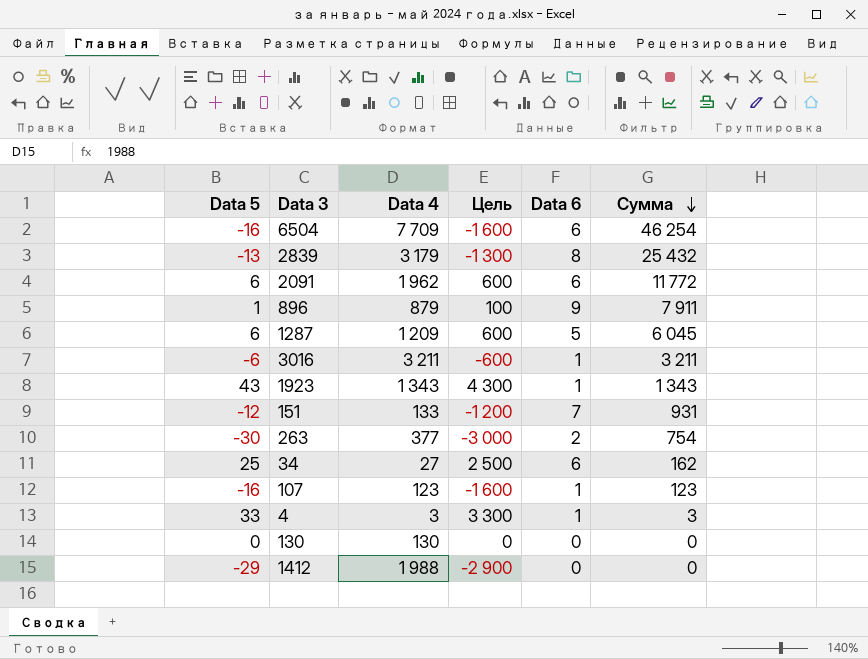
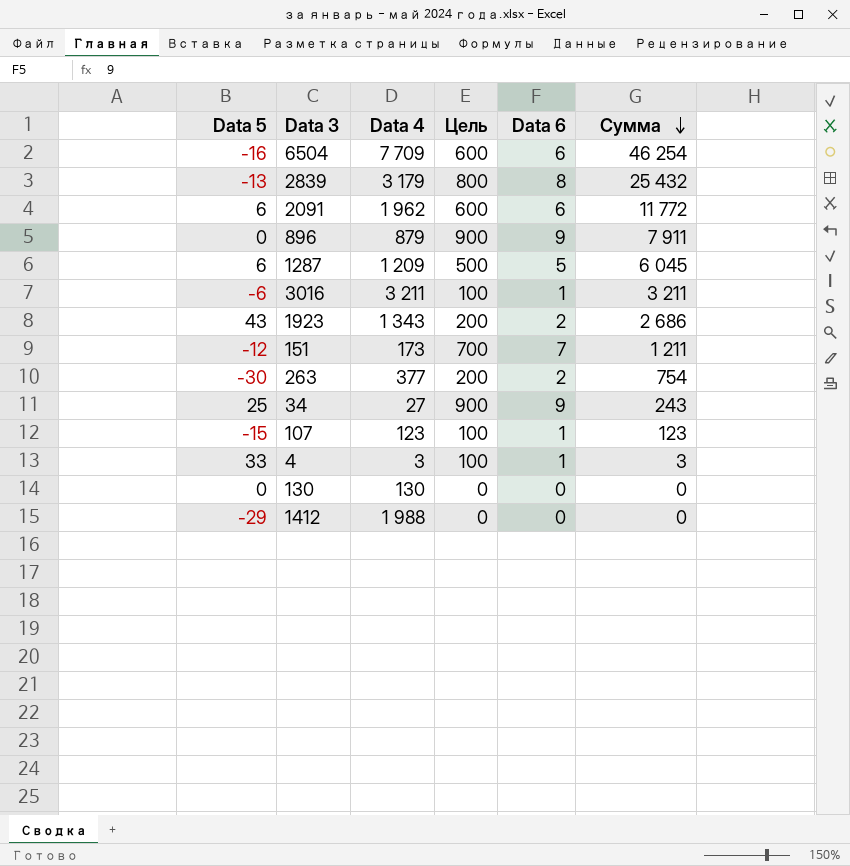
column Цель | formula: [Data 5] * 100 -> [Data 6] * 100
896 | Data 5: 1 -> 0
1923 | Data 6: 1 -> 2
1923 | Сумма: 1 343 -> 2 686
151 | Data 4: 133 -> 173
151 | Сумма: 931 -> 1 211
34 | Data 6: 6 -> 9
34 | Сумма: 162 -> 243
107 | Data 5: -16 -> -15

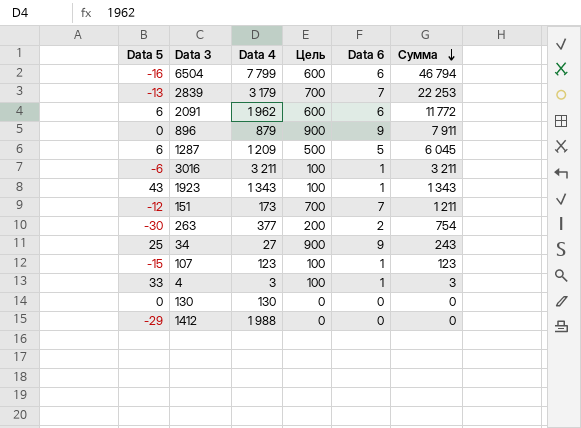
6504 | Data 4: 7 709 -> 7 799
6504 | Сумма: 46 254 -> 46 794
2839 | Цель: 800 -> 700
2839 | Data 6: 8 -> 7
2839 | Сумма: 25 432 -> 22 253
1923 | Цель: 200 -> 100
1923 | Data 6: 2 -> 1
1923 | Сумма: 2 686 -> 1 343

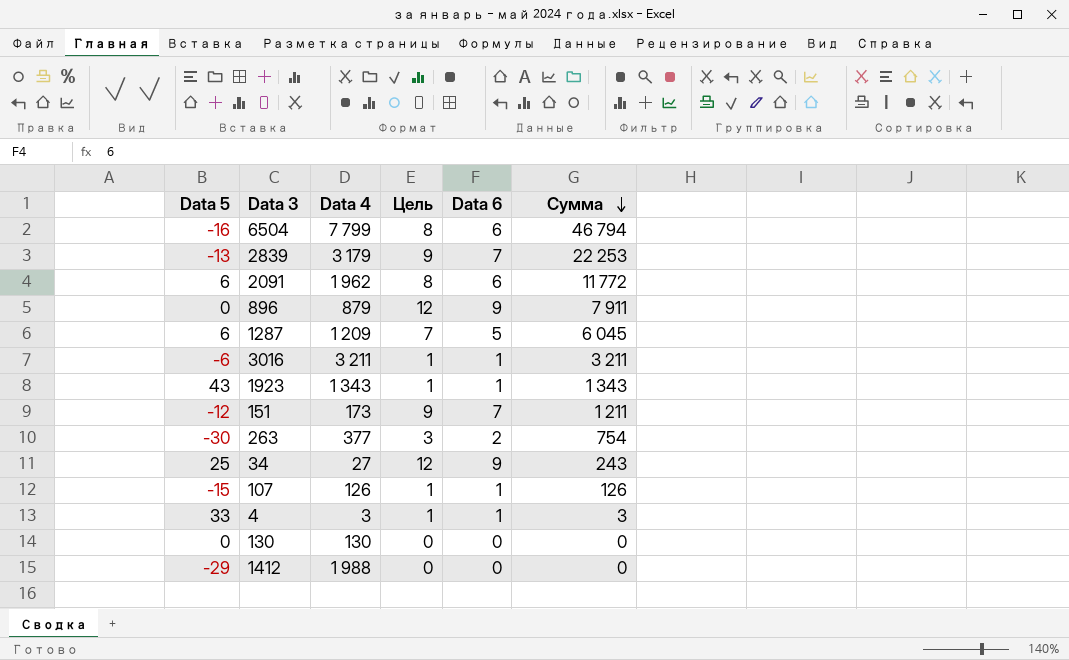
column Цель | formula: [Data 6] * 100 -> [Data 6] * 1,3
107 | Data 4: 123 -> 126
107 | Сумма: 123 -> 126

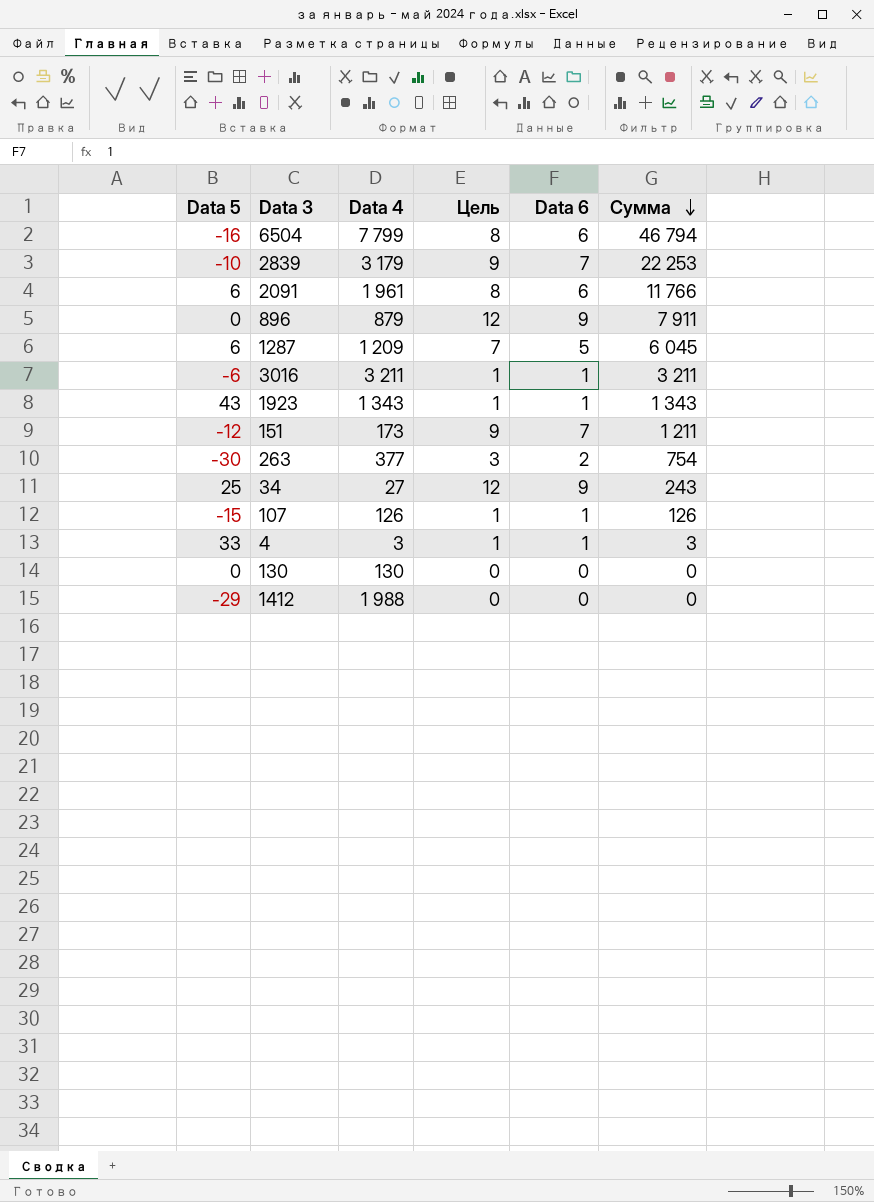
2839 | Data 5: -13 -> -10
2091 | Data 4: 1 962 -> 1 961
2091 | Сумма: 11 772 -> 11 766

